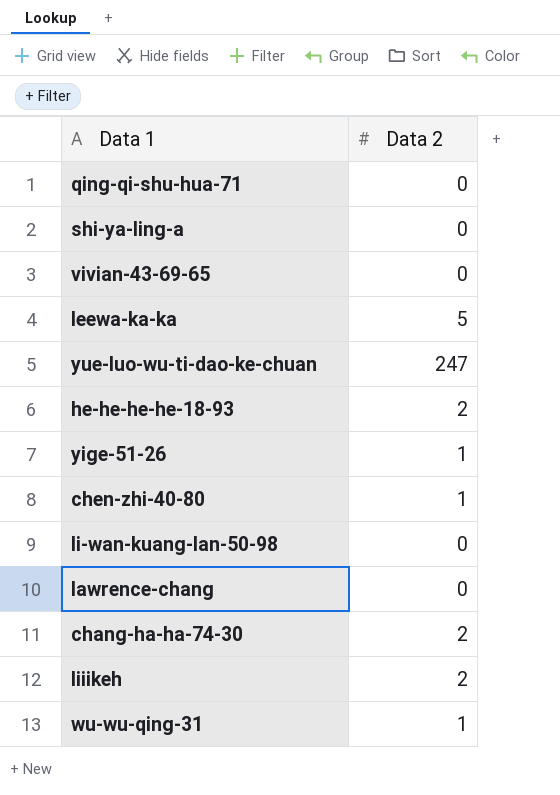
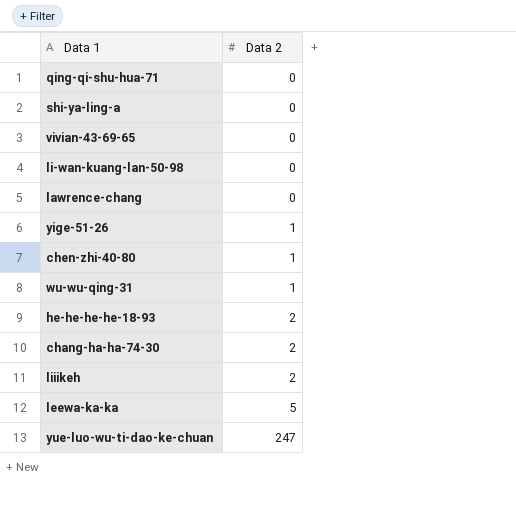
row order: none -> Data 2 ascending

